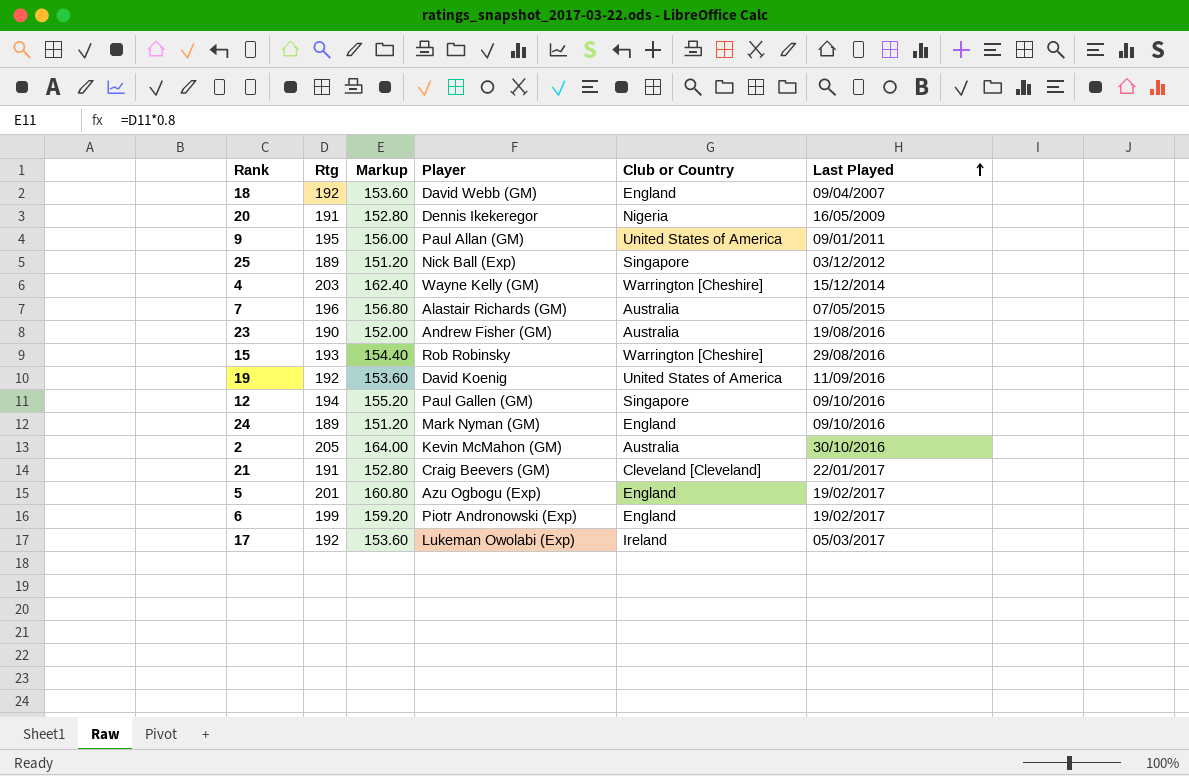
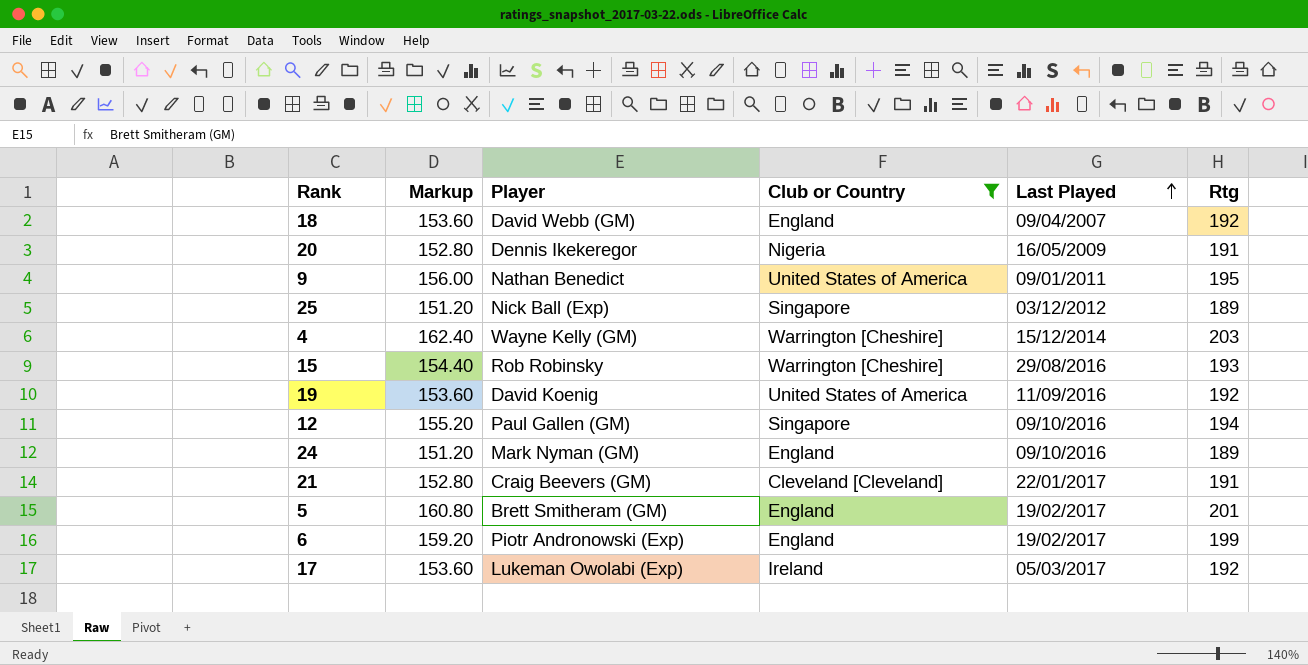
filter: none -> Club or Country != Australia
column Rtg | position: 2 -> 6
9 | Player: Paul Allan (GM) -> Nathan Benedict
5 | Player: Azu Ogbogu (Exp) -> Brett Smitheram (GM)

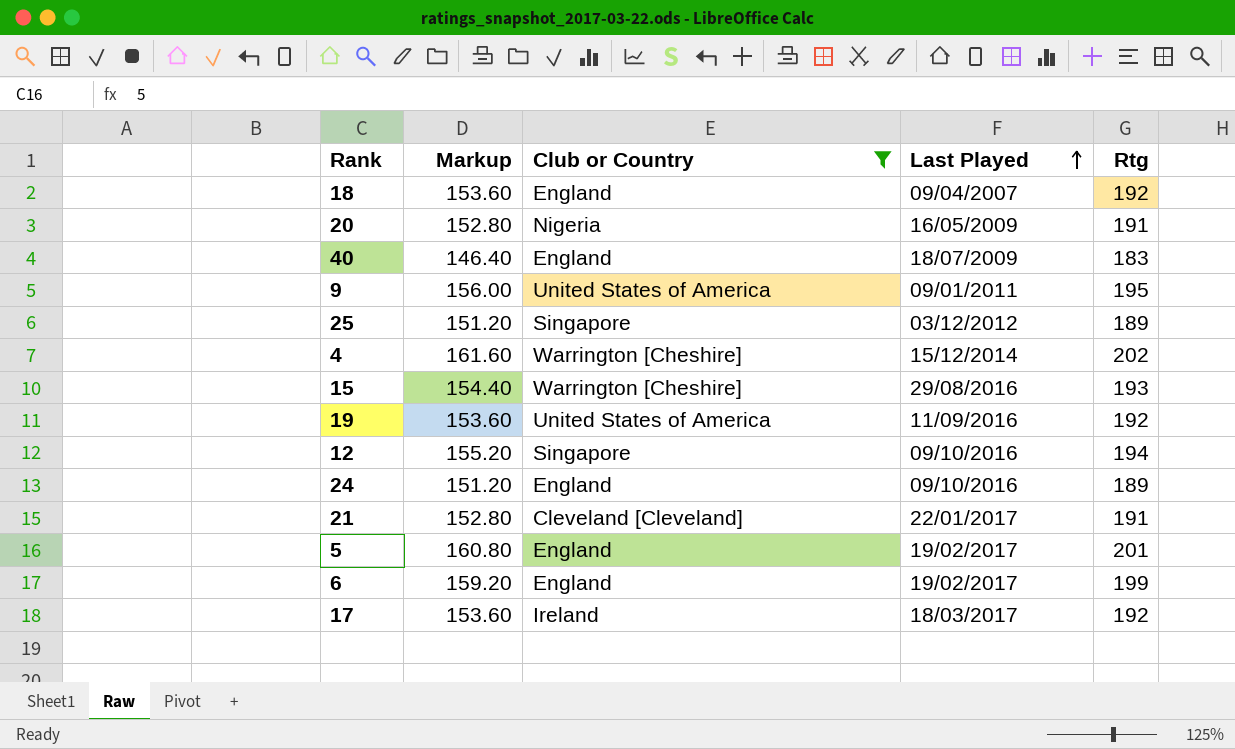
column Player | position: 3 -> none
row 40: none -> 146.40 | England | 18/07/2009 | 183
4 | Markup: 162.40 -> 161.60
4 | Rtg: 203 -> 202
17 | Last Played: 05/03/2017 -> 18/03/2017

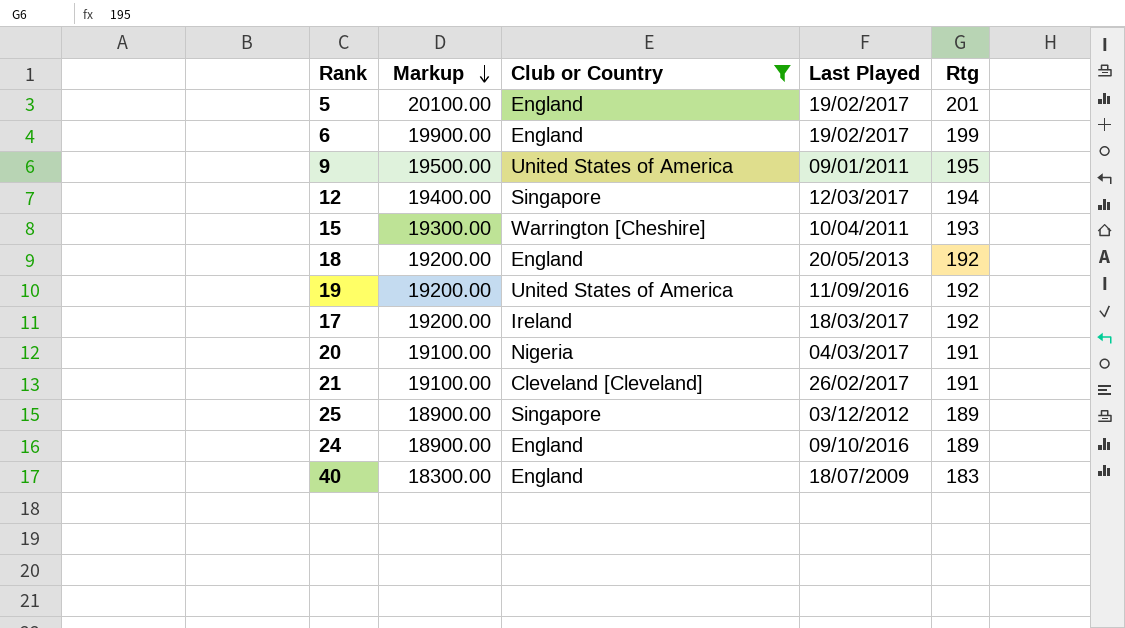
row order: Last Played ascending -> Markup descending
column Markup | formula: [Rtg] * 0.8 -> [Rtg] * 100
row 4: 161.60 | Warrington [Cheshire] | 15/12/2014 | 202 -> none
12 | Last Played: 09/10/2016 -> 12/03/2017
15 | Last Played: 29/08/2016 -> 10/04/2011
18 | Last Played: 09/04/2007 -> 20/05/2013
20 | Last Played: 16/05/2009 -> 04/03/2017
21 | Last Played: 22/01/2017 -> 26/02/2017

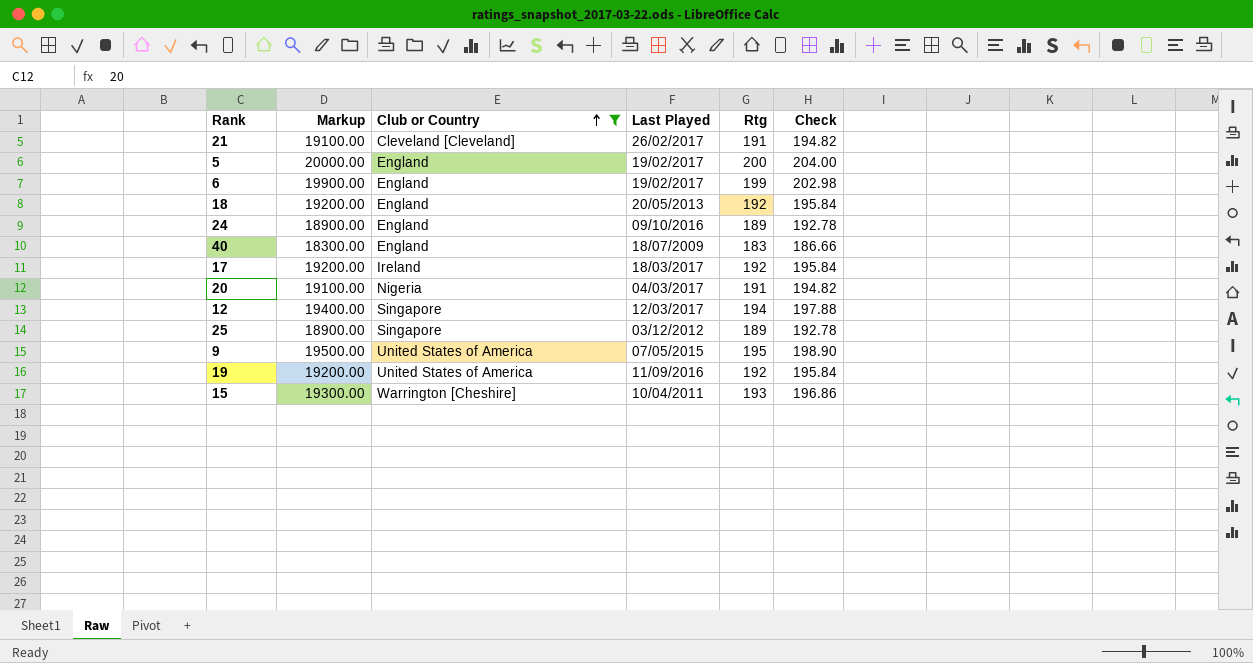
row order: Markup descending -> Club or Country ascending
column Check | formula: none -> [Rtg] * 1.02
5 | Markup: 20100.00 -> 20000.00
5 | Rtg: 201 -> 200
9 | Last Played: 09/01/2011 -> 07/05/2015

